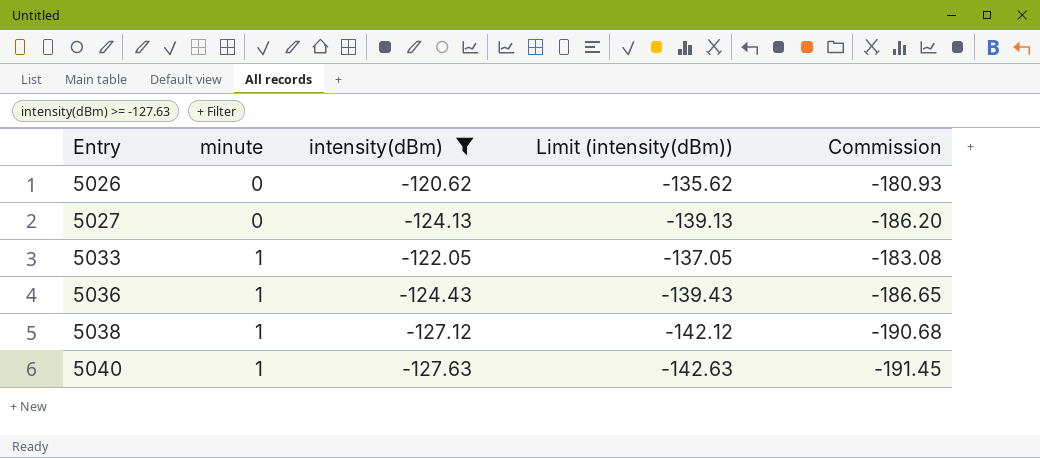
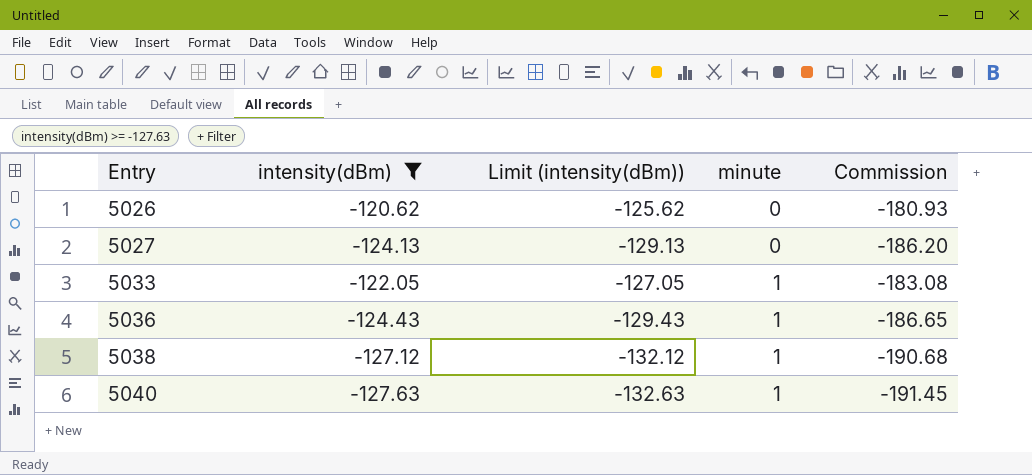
column Limit (intensity(dBm)) | formula: [intensity(dBm)] - 15 -> [intensity(dBm)] - 5
column minute | position: 2 -> 4

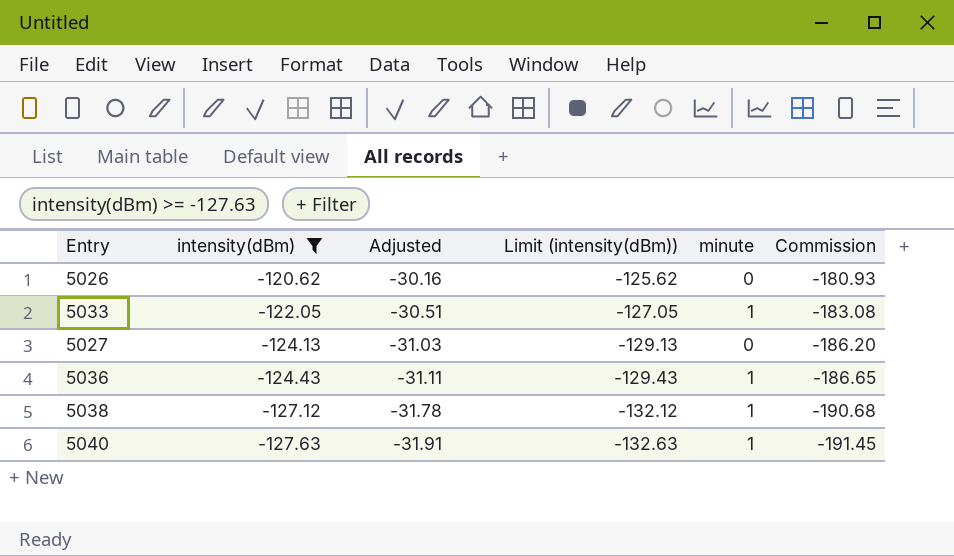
row order: Entry ascending -> intensity(dBm) descending
column Adjusted | formula: none -> [intensity(dBm)] * 0.25

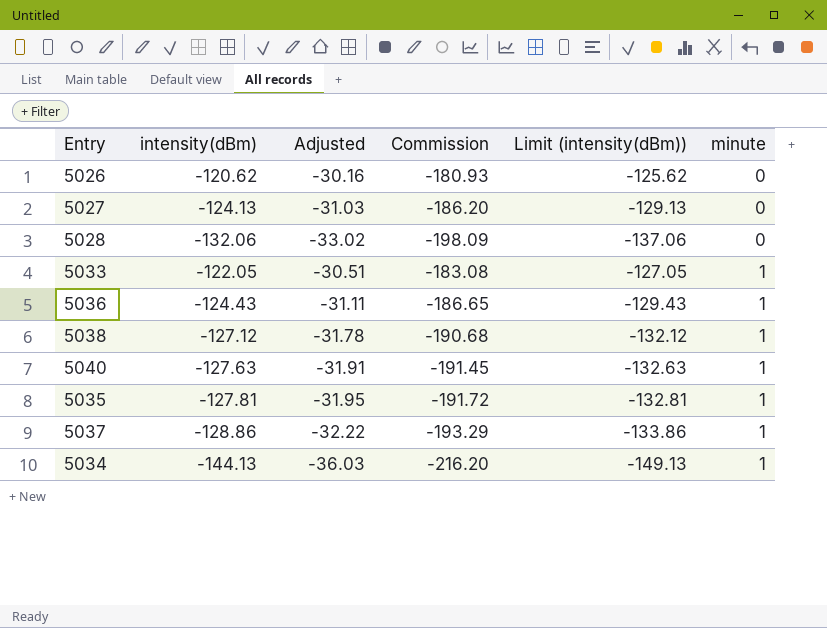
filter: intensity(dBm) >= -127.63 -> none
row order: intensity(dBm) descending -> minute ascending
column Commission | position: 6 -> 4

